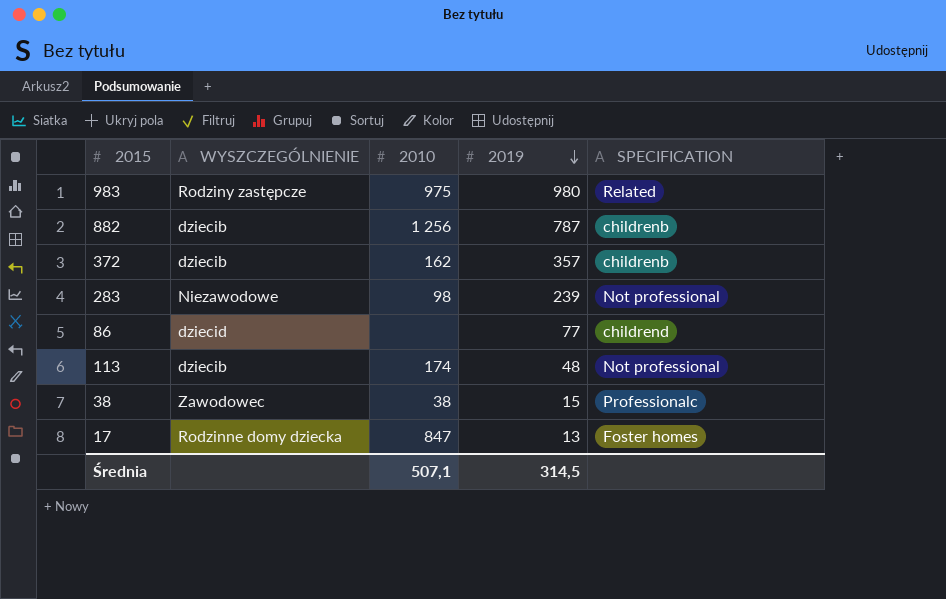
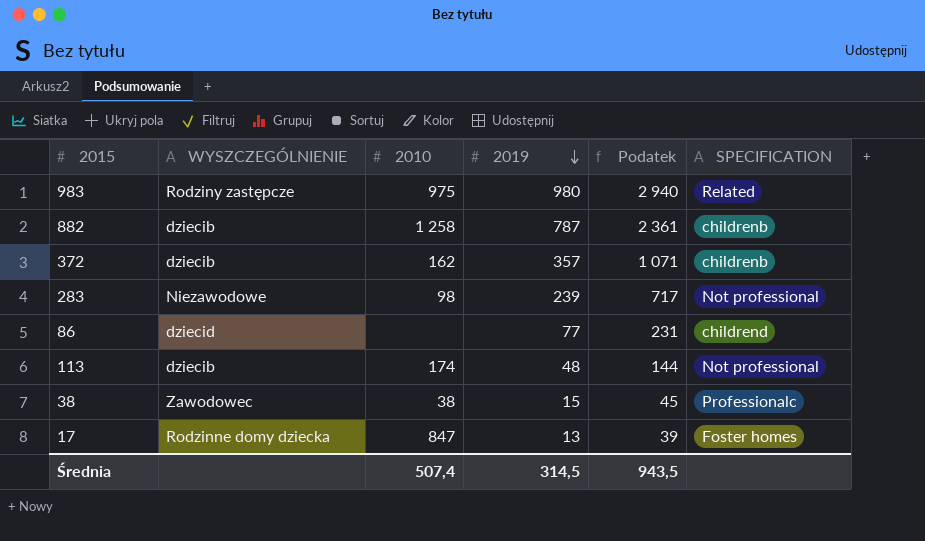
column Podatek | formula: none -> [2019] * 3
882 | 2010: 1 256 -> 1 258
Średnia | 2010: 507,1 -> 507,4

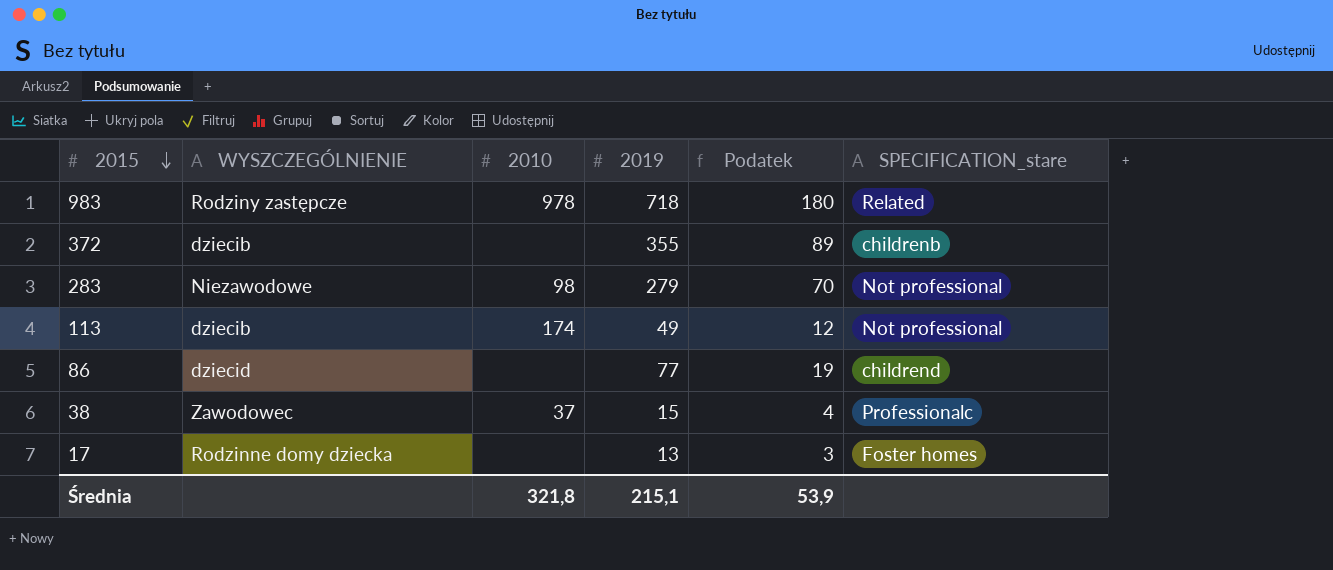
row order: 2019 descending -> 2015 descending
column Podatek | formula: [2019] * 3 -> [2019] * 0,25
column name: SPECIFICATION -> SPECIFICATION_stare
row 882: dziecib | 1 258 | 787 | 2 361 | childrenb -> none
983 | 2010: 975 -> 978
983 | 2019: 980 -> 718
372 | 2010: 162 -> none
372 | 2019: 357 -> 355
283 | 2019: 239 -> 279
113 | 2019: 48 -> 49
38 | 2010: 38 -> 37
17 | 2010: 847 -> none
Średnia | 2010: 507,4 -> 321,8
Średnia | 2019: 314,5 -> 215,1
Średnia | Podatek: 943,5 -> 53,9

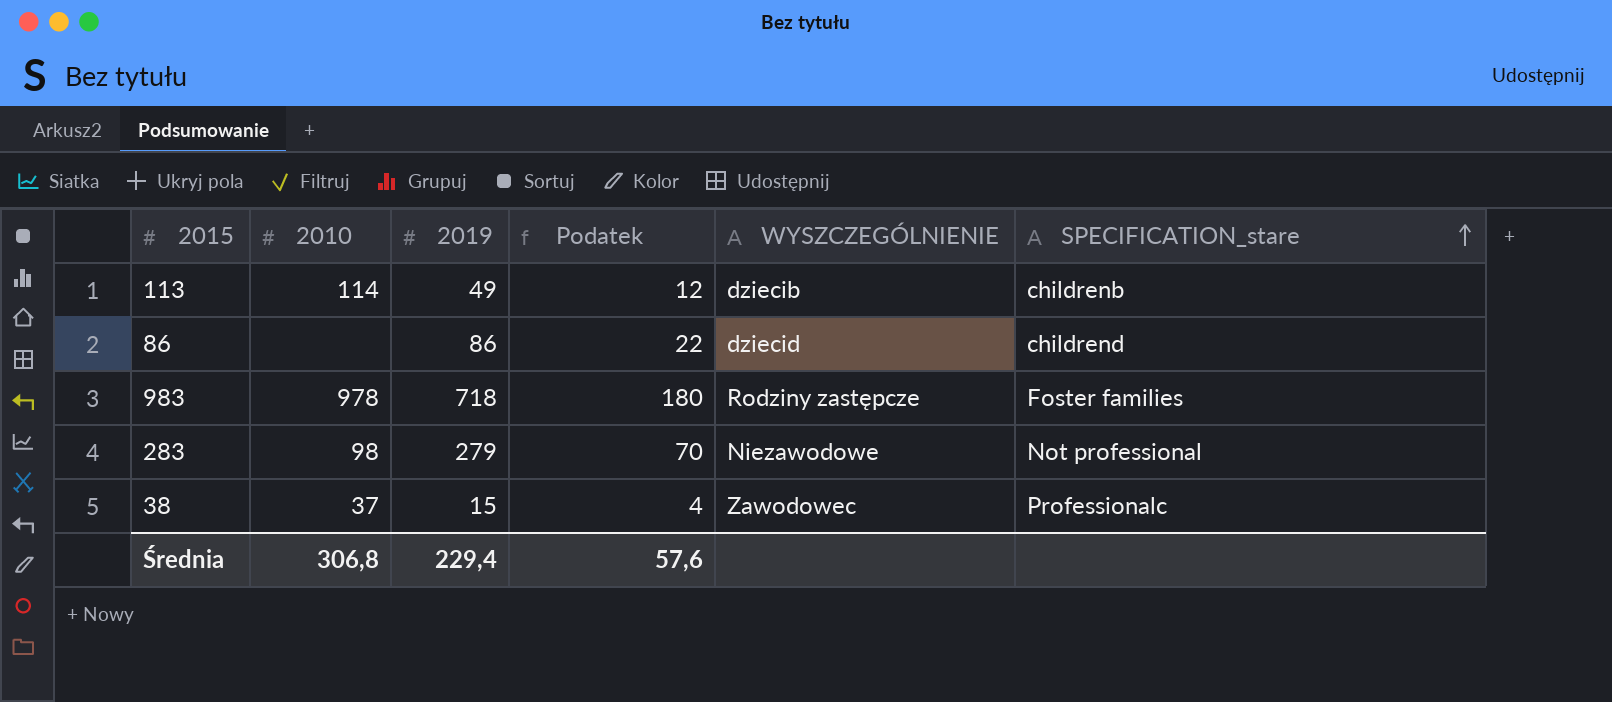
row order: 2015 descending -> SPECIFICATION_stare ascending
column WYSZCZEGÓLNIENIE | position: 2 -> 5
row 372: dziecib | none | 355 | 89 | childrenb -> none
row 17: Rodzinne domy dziecka | none | 13 | 3 | Foster homes -> none
113 | 2010: 174 -> 114
113 | SPECIFICATION_stare: Not professional -> childrenb
86 | 2019: 77 -> 86
86 | Podatek: 19 -> 22
983 | SPECIFICATION_stare: Related -> Foster families
Średnia | 2010: 321,8 -> 306,8
Średnia | 2019: 215,1 -> 229,4
Średnia | Podatek: 53,9 -> 57,6

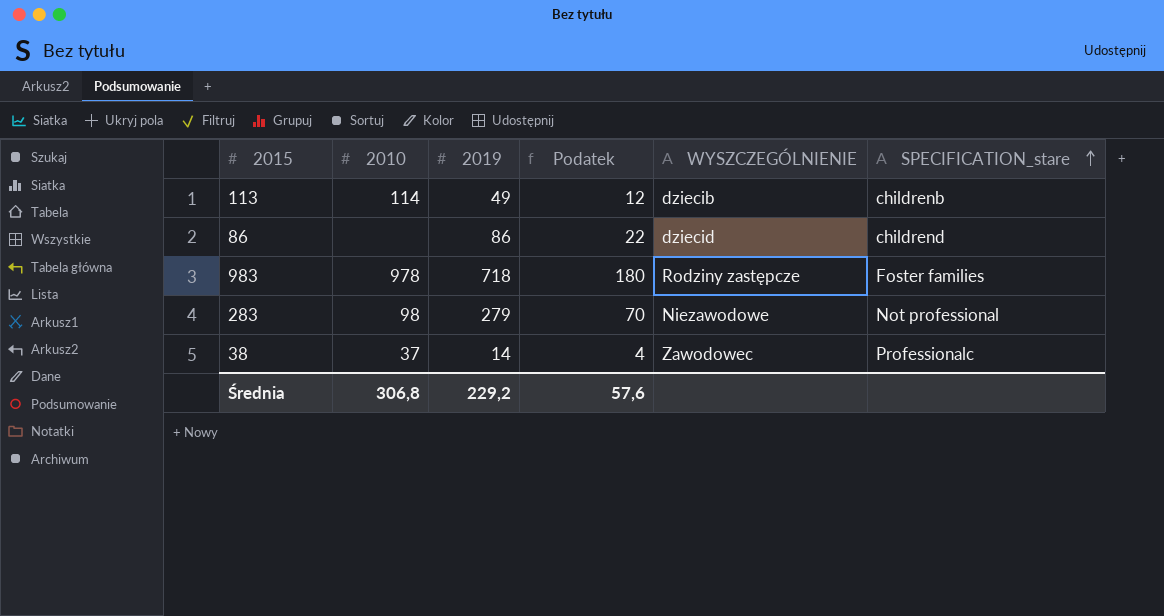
38 | 2019: 15 -> 14
Średnia | 2019: 229,4 -> 229,2

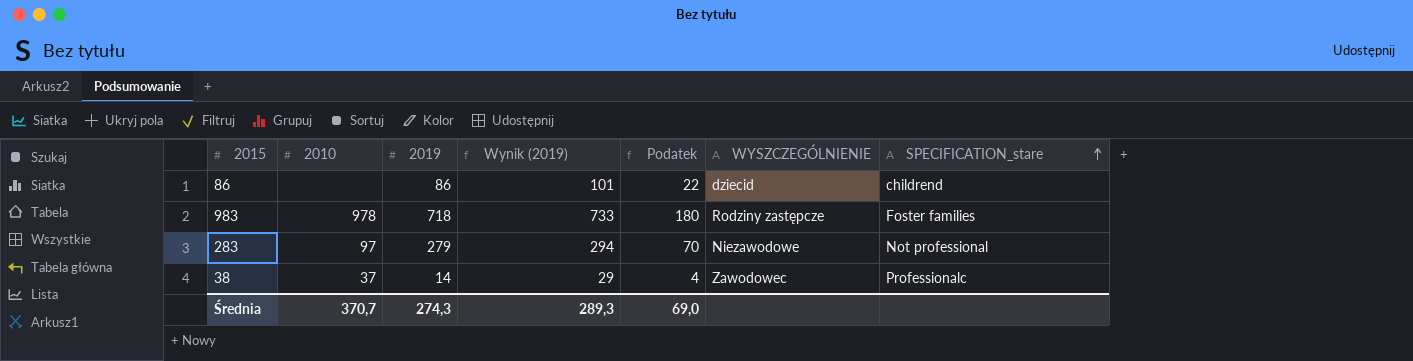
column Wynik (2019) | formula: none -> [2019] + 15
row 113: 114 | 49 | 12 | dziecib | childrenb -> none
283 | 2010: 98 -> 97
Średnia | 2010: 306,8 -> 370,7
Średnia | 2019: 229,2 -> 274,3
Średnia | Podatek: 57,6 -> 69,0

